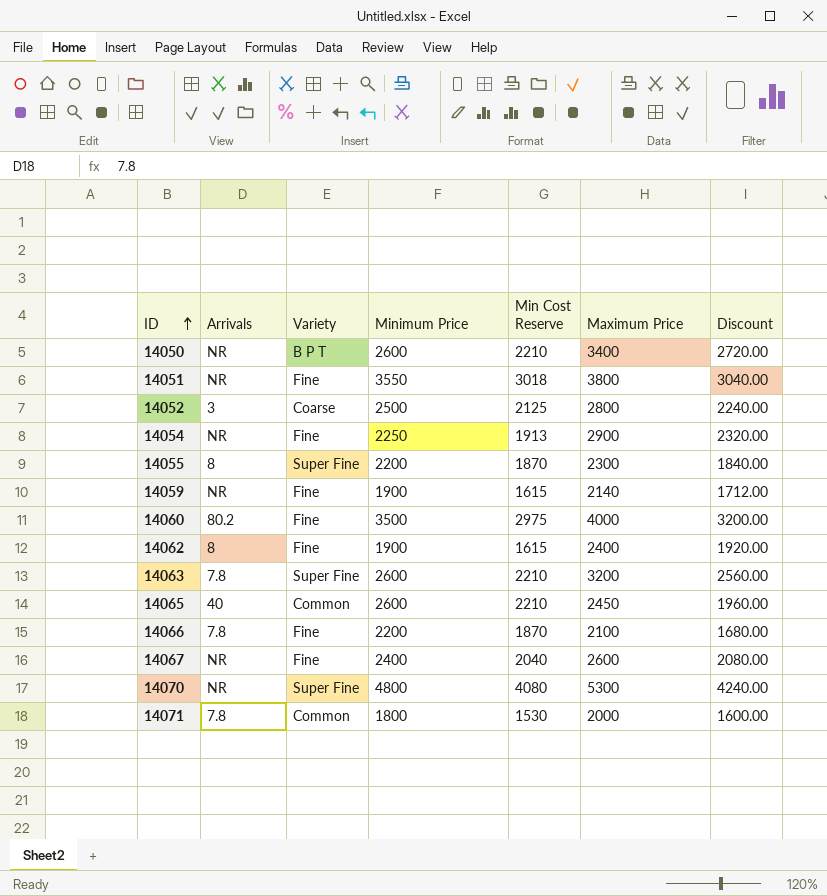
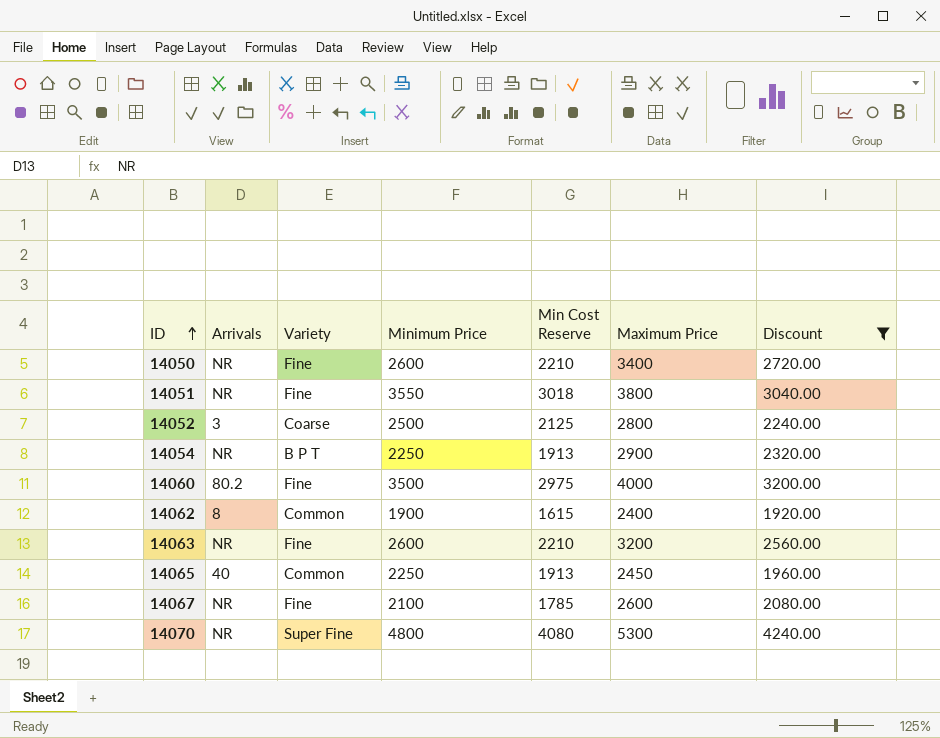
filter: none -> Discount >= 1920.00
14050 | Variety: B P T -> Fine
14054 | Variety: Fine -> B P T
14062 | Variety: Fine -> Common
14063 | Arrivals: 7.8 -> NR
14063 | Variety: Super Fine -> Fine
14065 | Minimum Price: 2600 -> 2250
14065 | Min Cost Reserve: 2210 -> 1913
14067 | Minimum Price: 2400 -> 2100
14067 | Min Cost Reserve: 2040 -> 1785

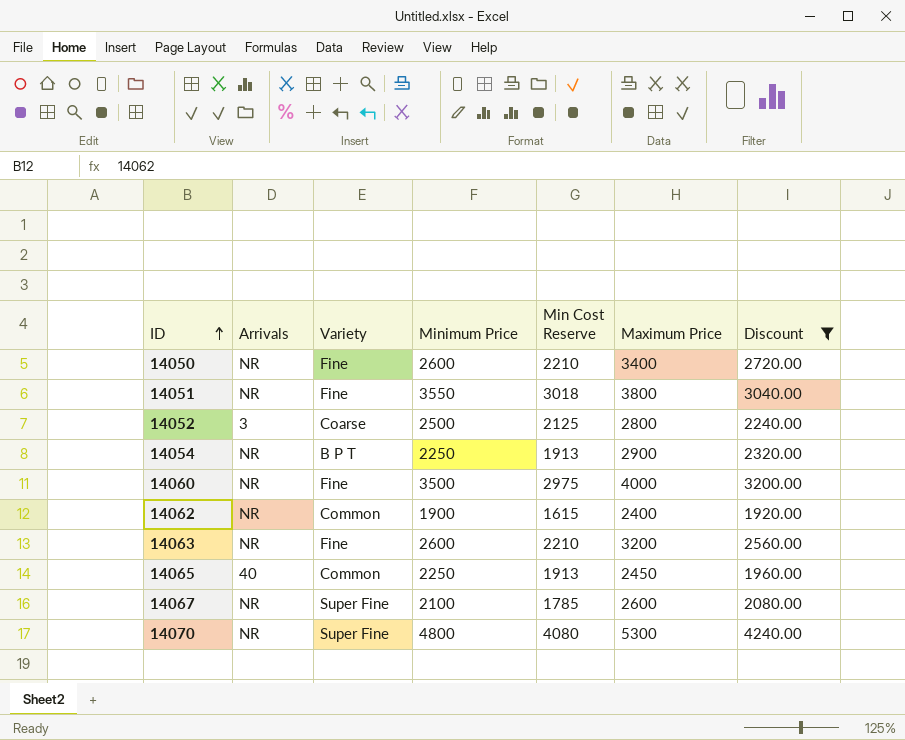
14060 | Arrivals: 80.2 -> NR
14062 | Arrivals: 8 -> NR
14067 | Variety: Fine -> Super Fine

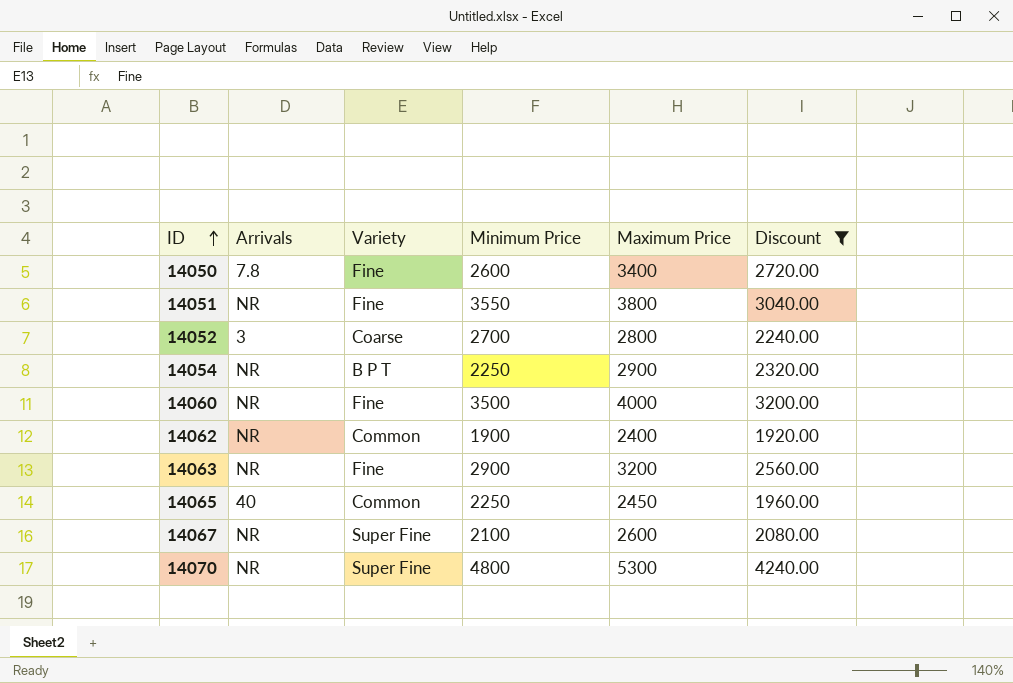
column Min Cost Reserve | formula: [Minimum Price] * 0.85 -> none
14050 | Arrivals: NR -> 7.8
14052 | Minimum Price: 2500 -> 2700
14063 | Minimum Price: 2600 -> 2900

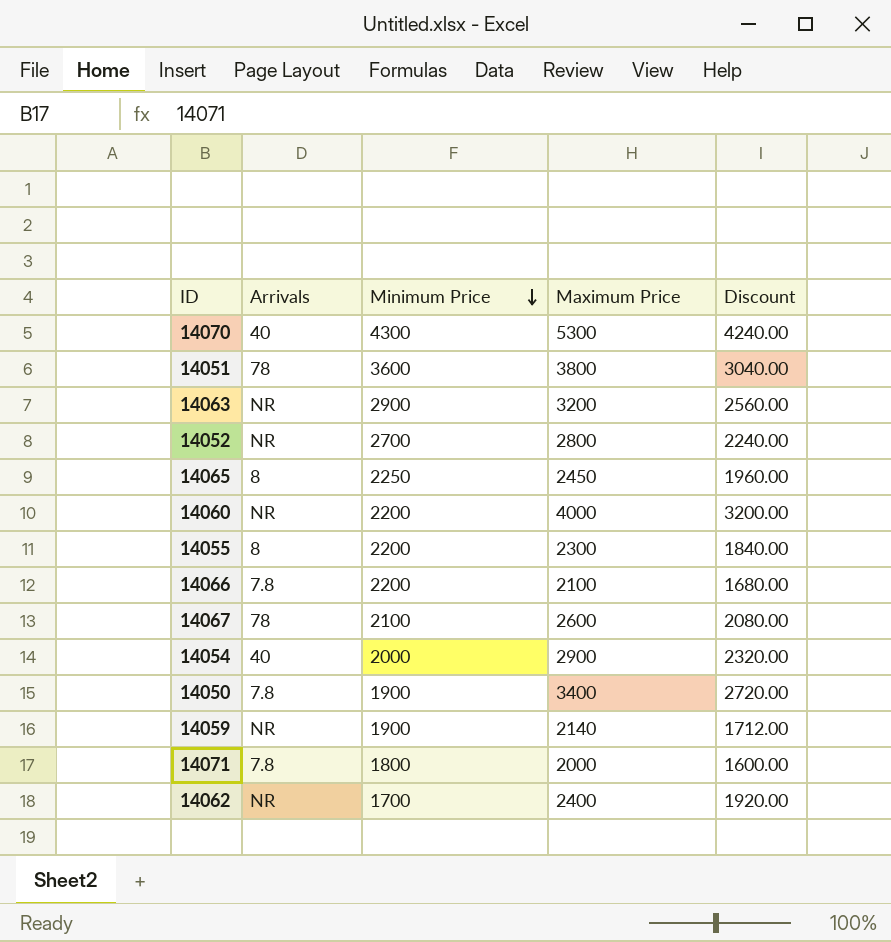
filter: Discount >= 1920.00 -> none
row order: ID ascending -> Minimum Price descending
column Variety | position: 3 -> none
14070 | Arrivals: NR -> 40
14070 | Minimum Price: 4800 -> 4300
14051 | Arrivals: NR -> 78
14051 | Minimum Price: 3550 -> 3600
14052 | Arrivals: 3 -> NR
14065 | Arrivals: 40 -> 8
14060 | Minimum Price: 3500 -> 2200
14067 | Arrivals: NR -> 78
14054 | Arrivals: NR -> 40
14054 | Minimum Price: 2250 -> 2000
14050 | Minimum Price: 2600 -> 1900
14062 | Minimum Price: 1900 -> 1700

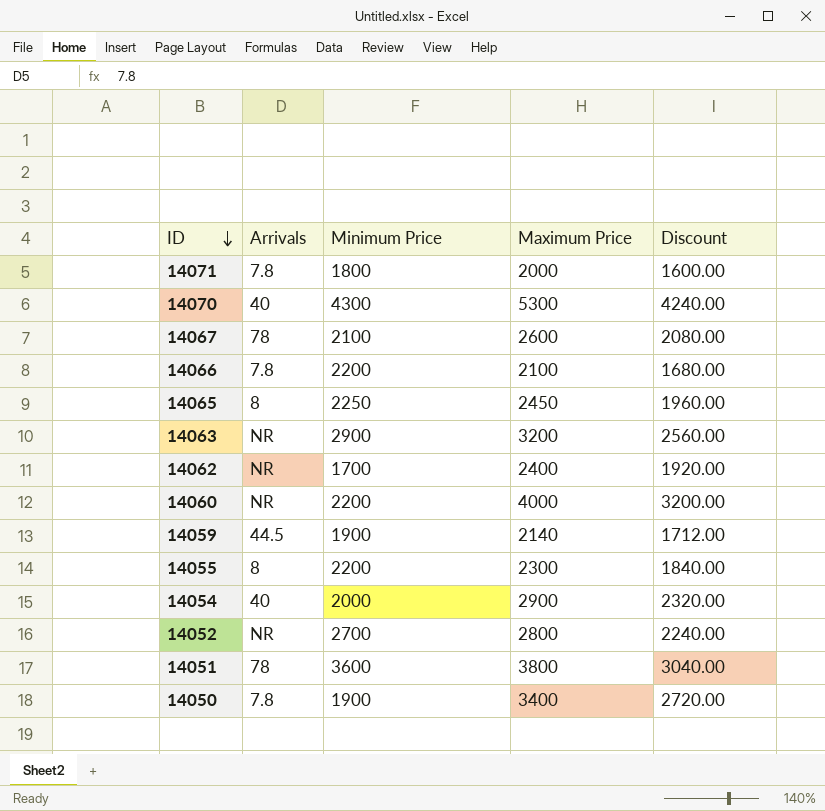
row order: Minimum Price descending -> ID descending
14059 | Arrivals: NR -> 44.5

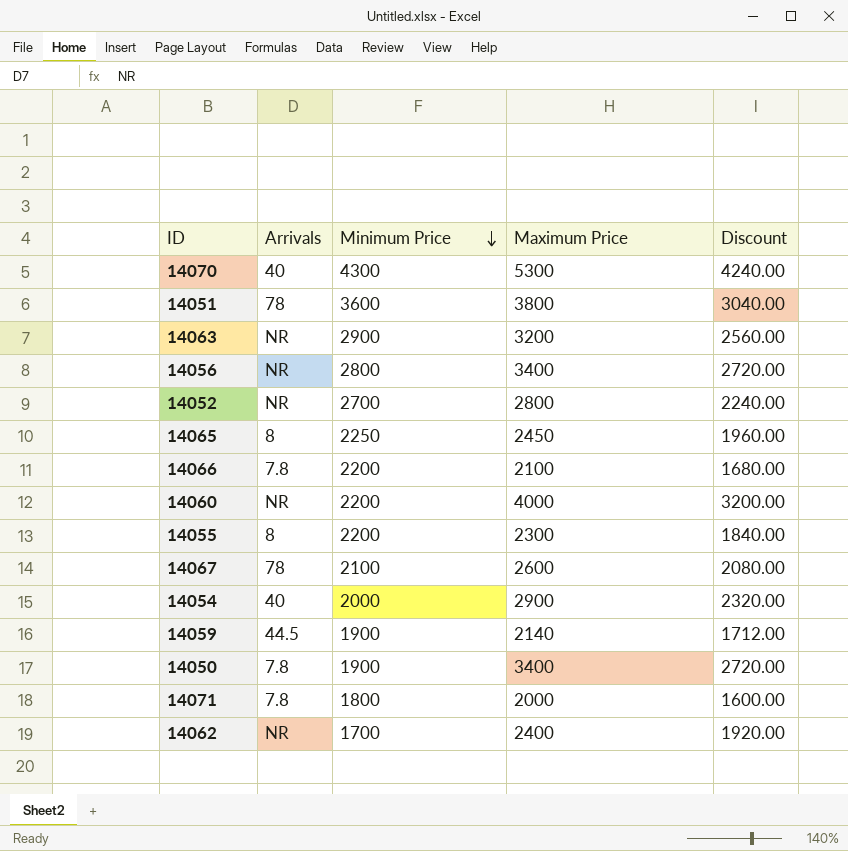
row order: ID descending -> Minimum Price descending
row 14056: none -> NR | 2800 | 3400 | 2720.00

